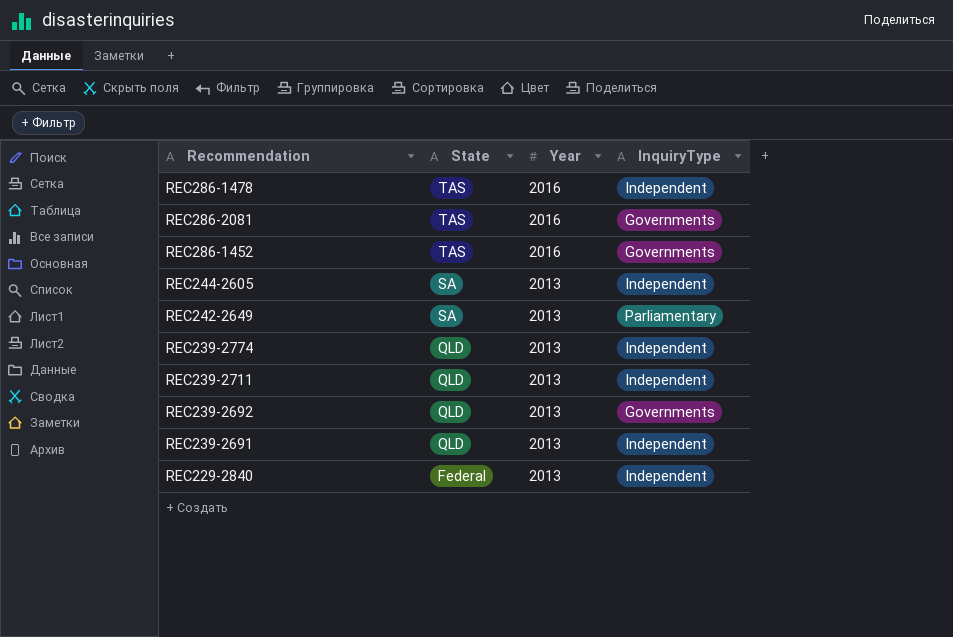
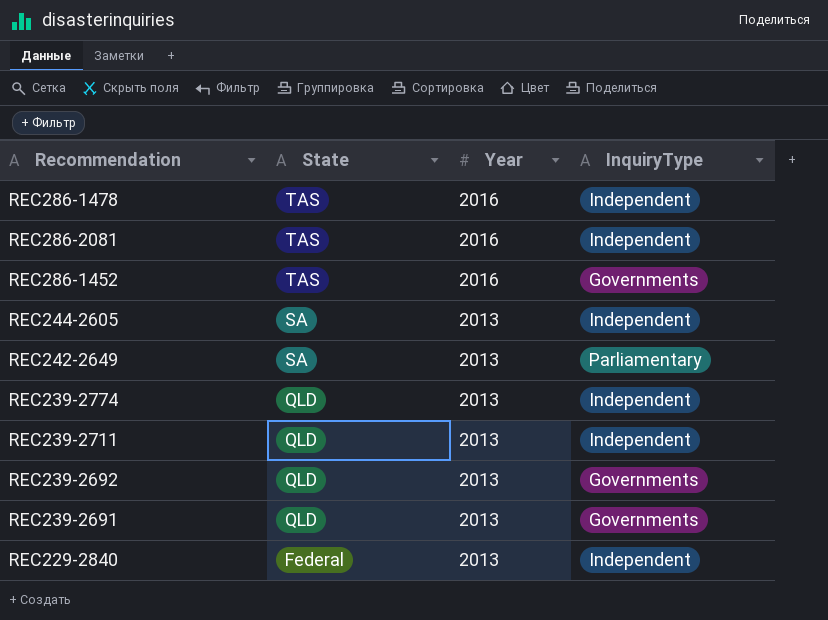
REC286-2081 | InquiryType: Governments -> Independent
REC239-2691 | InquiryType: Independent -> Governments

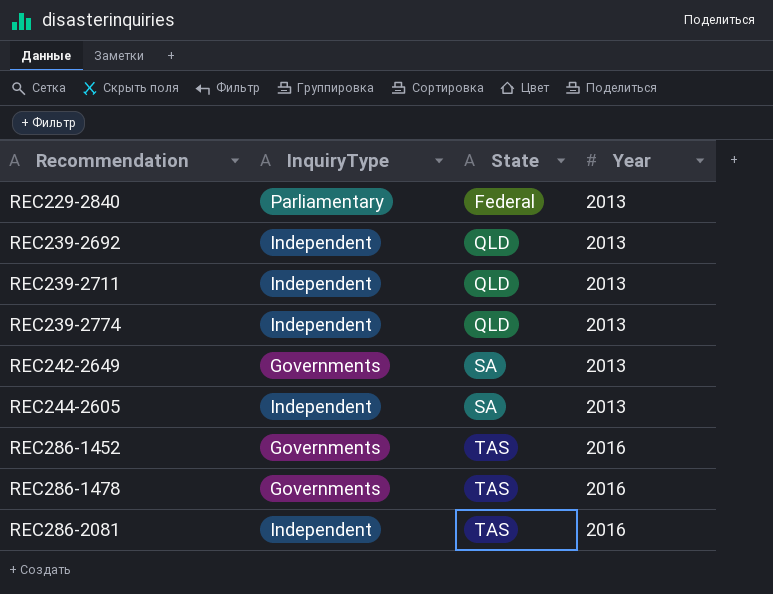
row order: State descending -> Recommendation ascending
column InquiryType | position: 4 -> 2
row REC239-2691: QLD | 2013 | Governments -> none
REC229-2840 | InquiryType: Independent -> Parliamentary
REC239-2692 | InquiryType: Governments -> Independent
REC242-2649 | InquiryType: Parliamentary -> Governments
REC286-1478 | InquiryType: Independent -> Governments

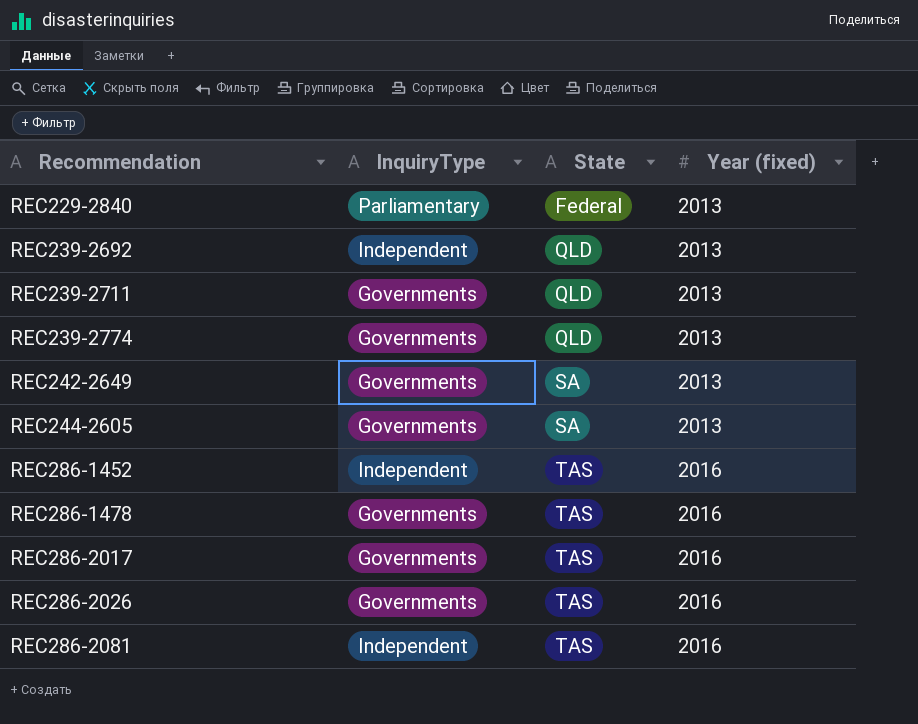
column name: Year -> Year (fixed)
REC239-2711 | InquiryType: Independent -> Governments
REC239-2774 | InquiryType: Independent -> Governments
REC244-2605 | InquiryType: Independent -> Governments
REC286-1452 | InquiryType: Governments -> Independent
row REC286-2017: none -> Governments | TAS | 2016
row REC286-2026: none -> Governments | TAS | 2016

